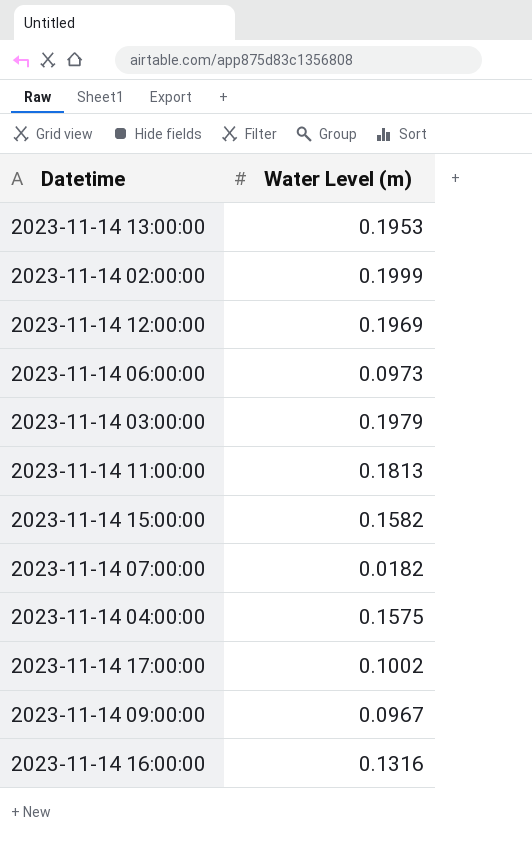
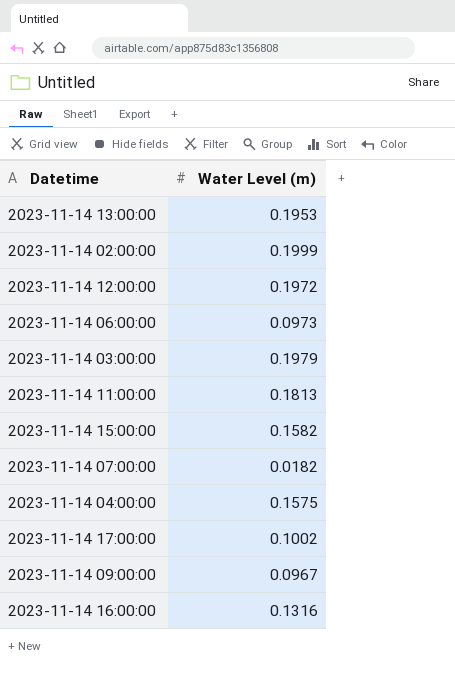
2023-11-14 12:00:00 | Water Level (m): 0.1969 -> 0.1972

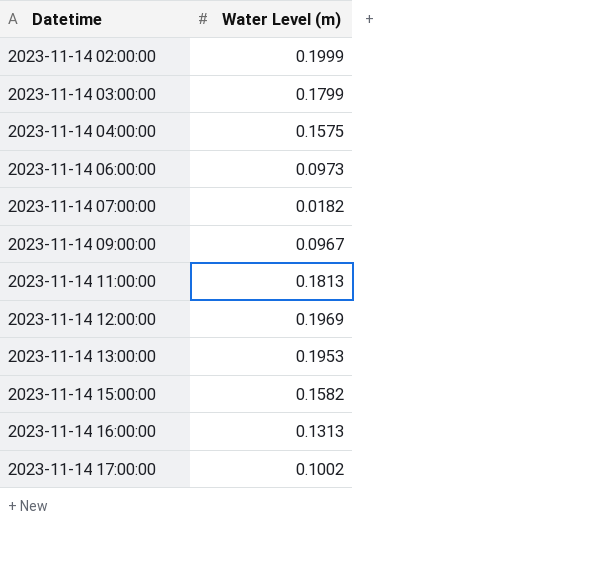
row order: none -> Datetime ascending
2023-11-14 03:00:00 | Water Level (m): 0.1979 -> 0.1799
2023-11-14 12:00:00 | Water Level (m): 0.1972 -> 0.1969
2023-11-14 16:00:00 | Water Level (m): 0.1316 -> 0.1313

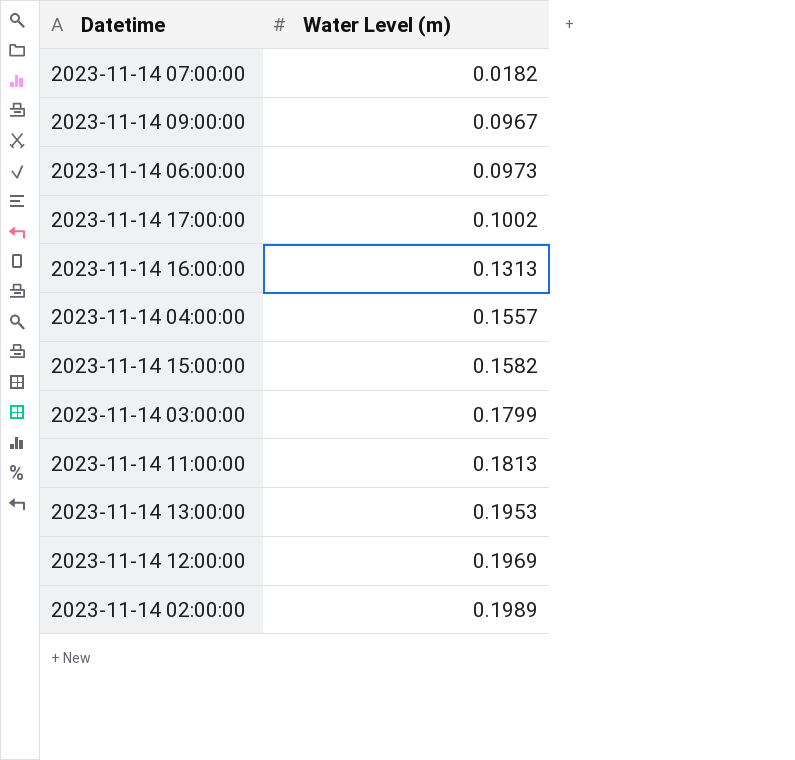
row order: Datetime ascending -> Water Level (m) ascending
2023-11-14 04:00:00 | Water Level (m): 0.1575 -> 0.1557
2023-11-14 02:00:00 | Water Level (m): 0.1999 -> 0.1989

